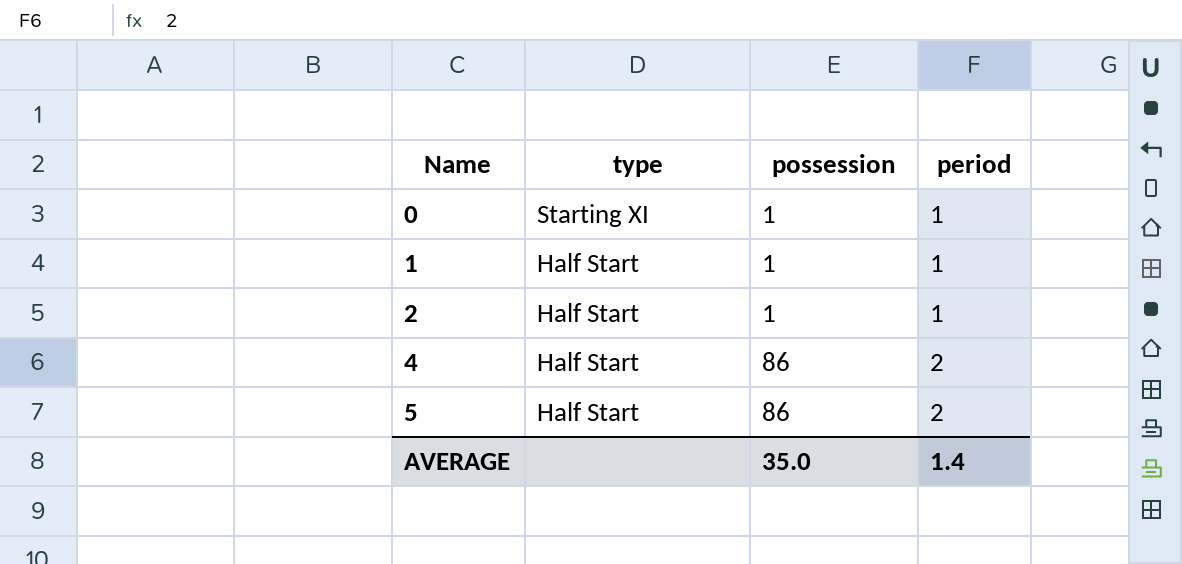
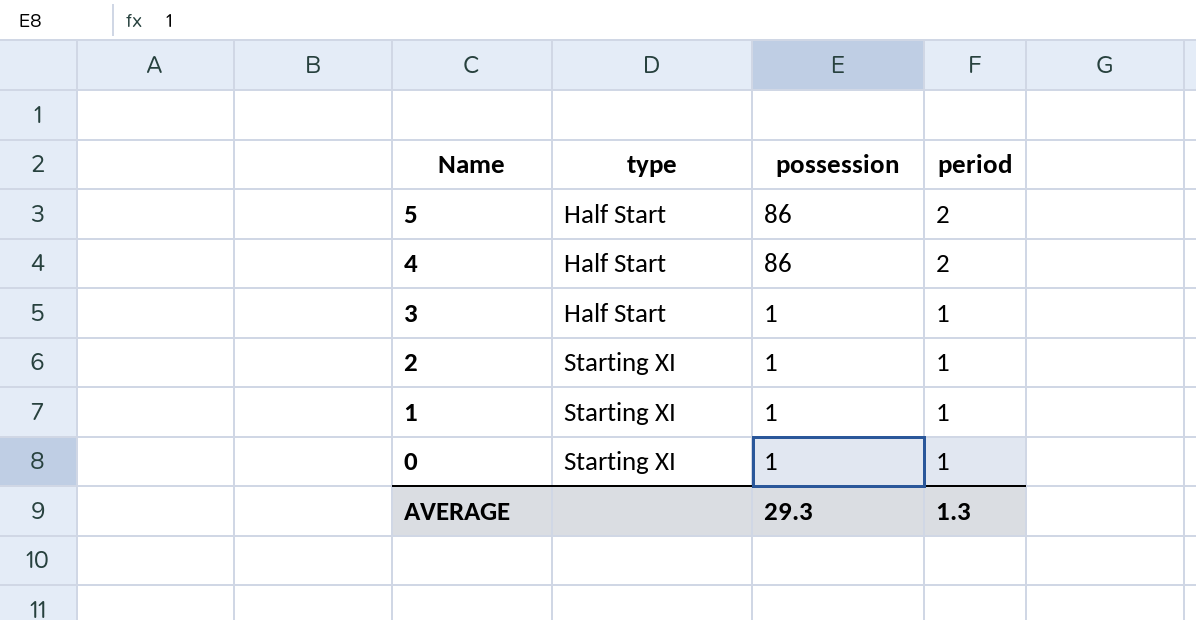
row order: Name ascending -> Name descending
row 3: none -> Half Start | 1 | 1
2 | type: Half Start -> Starting XI
1 | type: Half Start -> Starting XI
AVERAGE | possession: 35.0 -> 29.3
AVERAGE | period: 1.4 -> 1.3

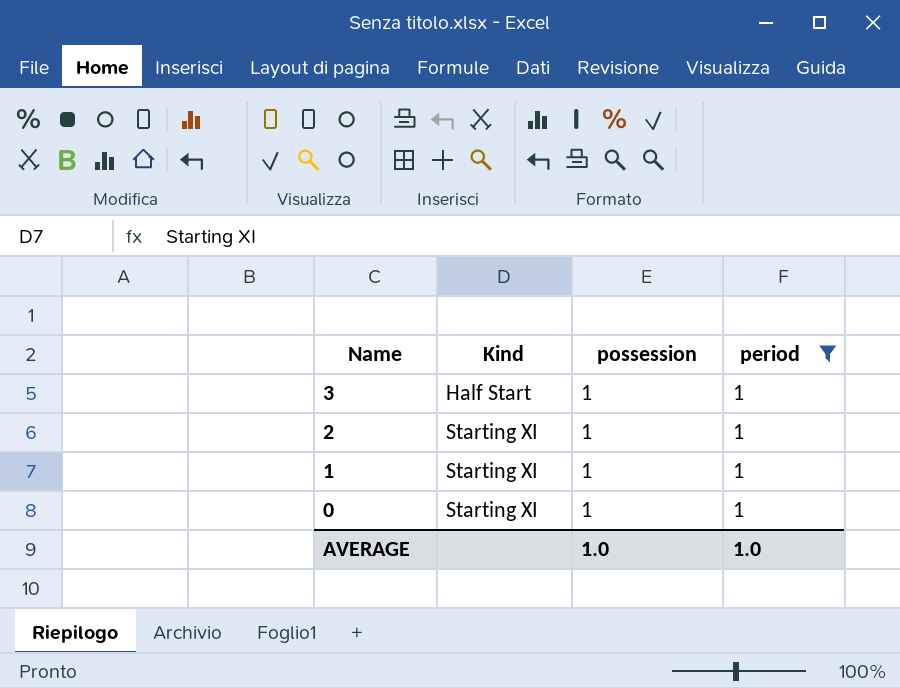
filter: none -> period = 1
column name: type -> Kind
AVERAGE | possession: 29.3 -> 1.0
AVERAGE | period: 1.3 -> 1.0

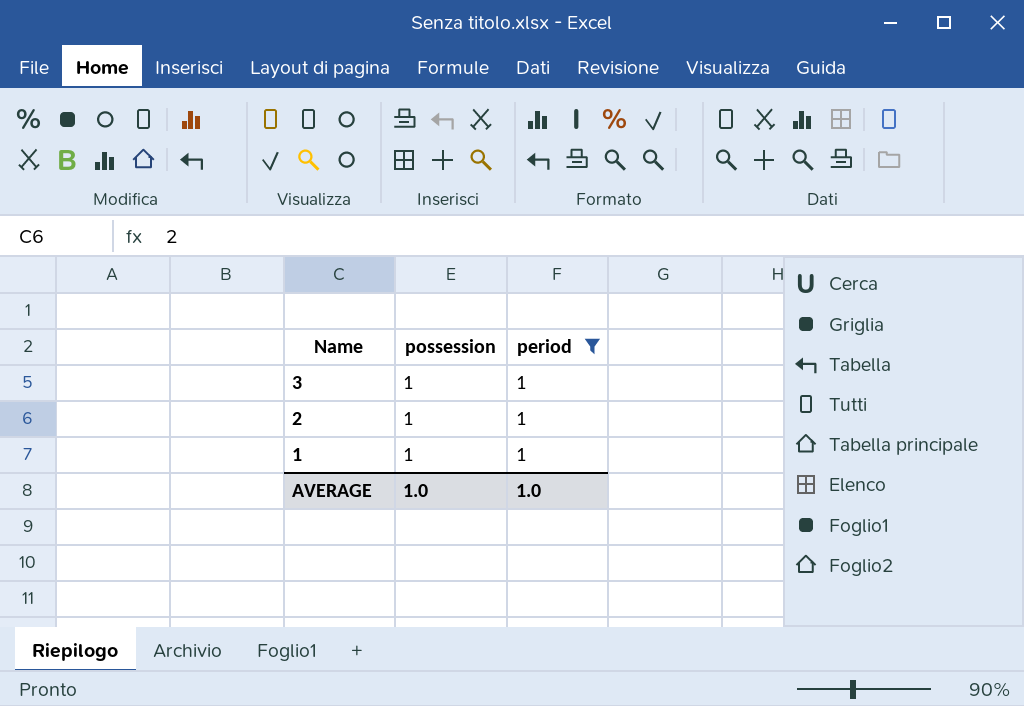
column Kind | position: 2 -> none
row 0: Starting XI | 1 | 1 -> none

